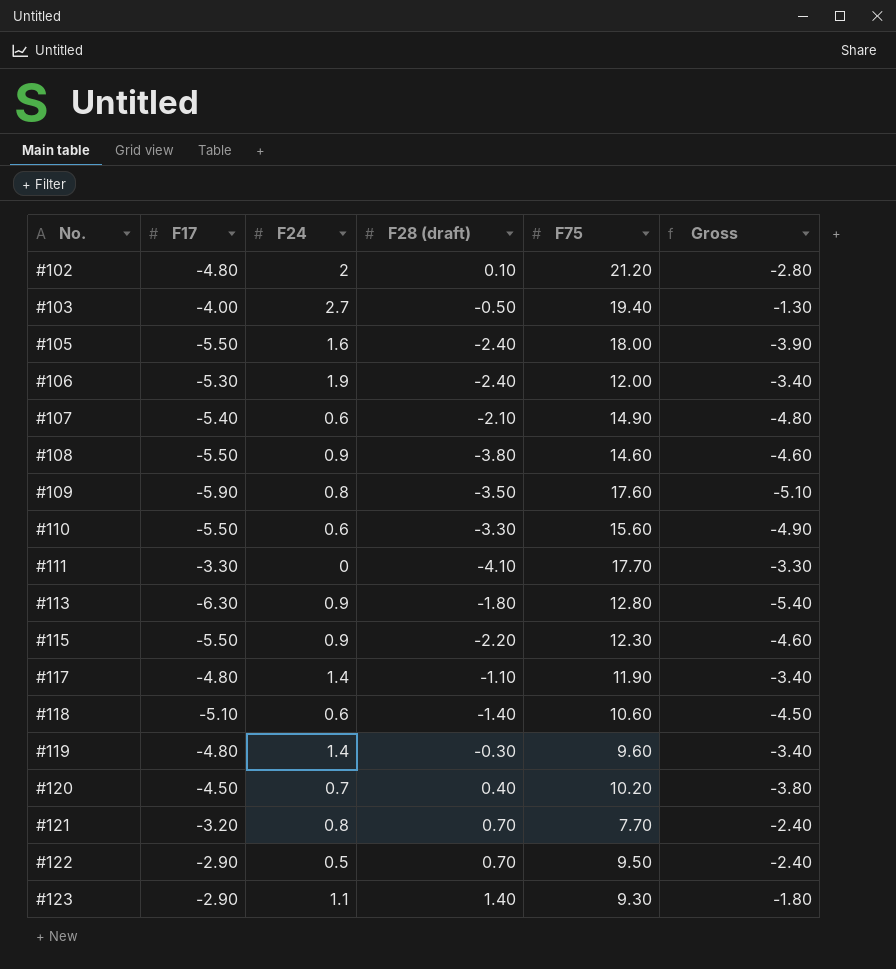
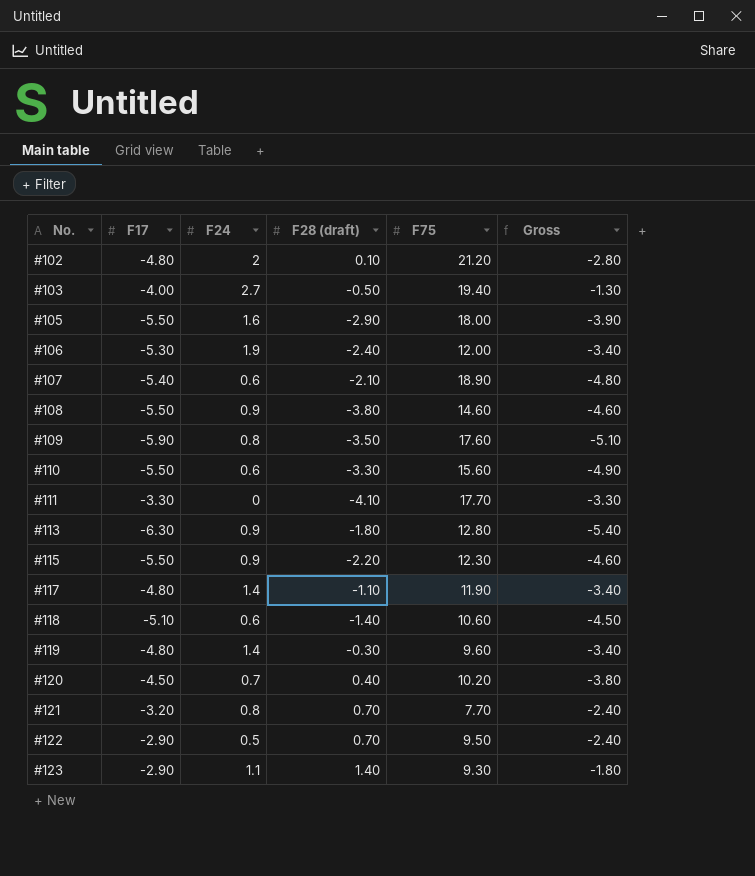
#105 | F28 (draft): -2.40 -> -2.90
#107 | F75: 14.90 -> 18.90

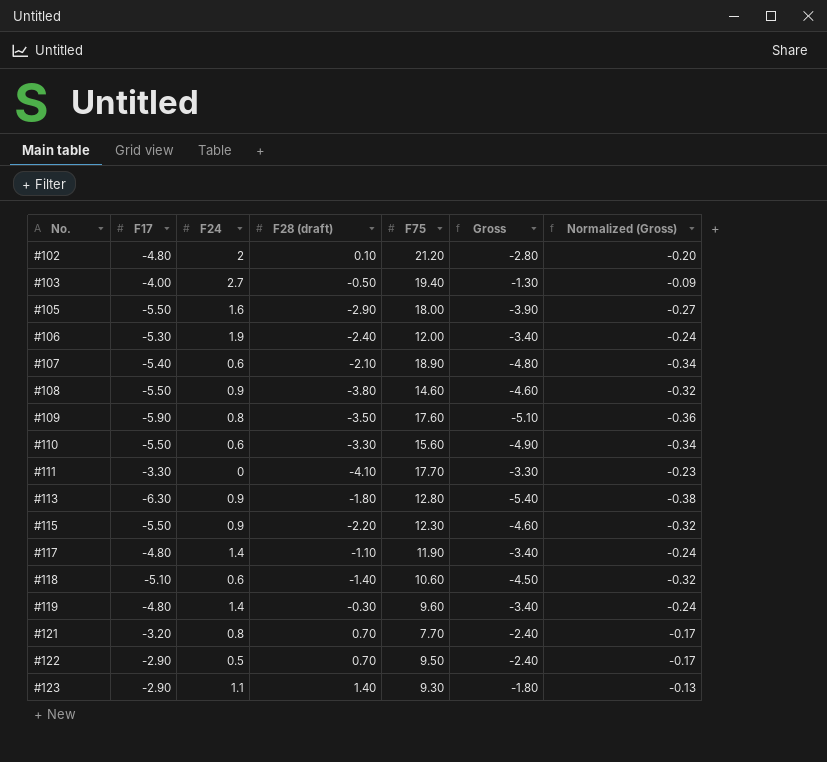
column Normalized (Gross) | formula: none -> [Gross] * 0.07
row #120: -4.50 | 0.7 | 0.40 | 10.20 | -3.80 -> none

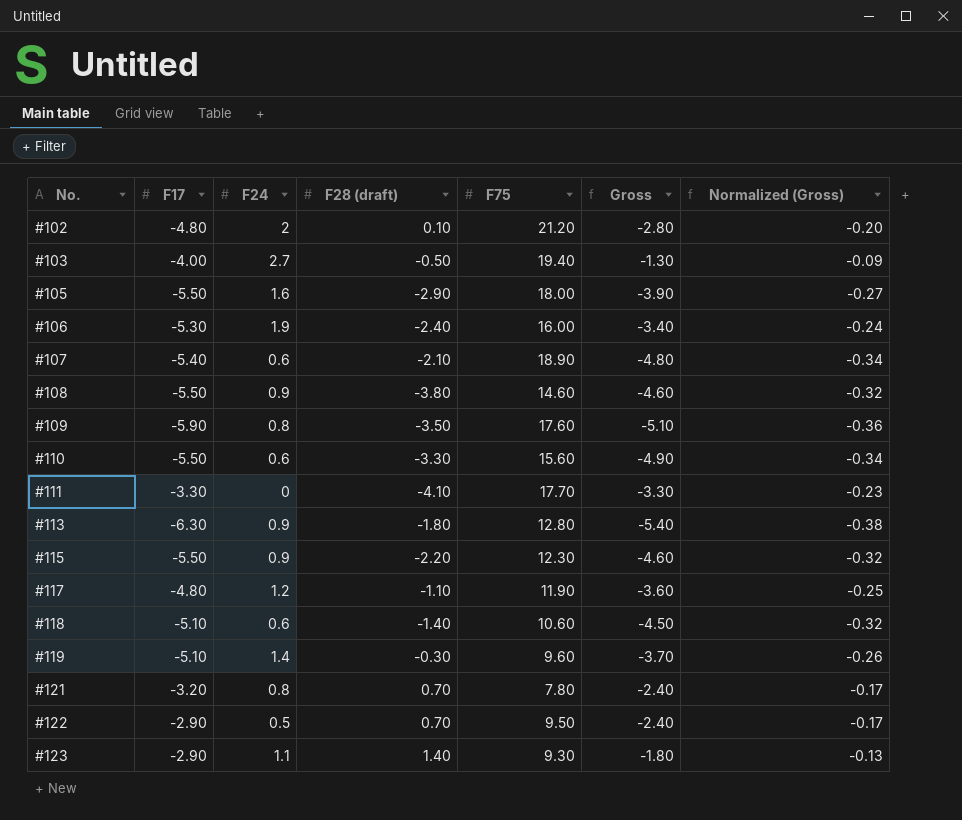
#106 | F75: 12.00 -> 16.00
#117 | F24: 1.4 -> 1.2
#117 | Gross: -3.40 -> -3.60
#117 | Normalized (Gross): -0.24 -> -0.25
#119 | F17: -4.80 -> -5.10
#119 | Gross: -3.40 -> -3.70
#119 | Normalized (Gross): -0.24 -> -0.26
#121 | F75: 7.70 -> 7.80

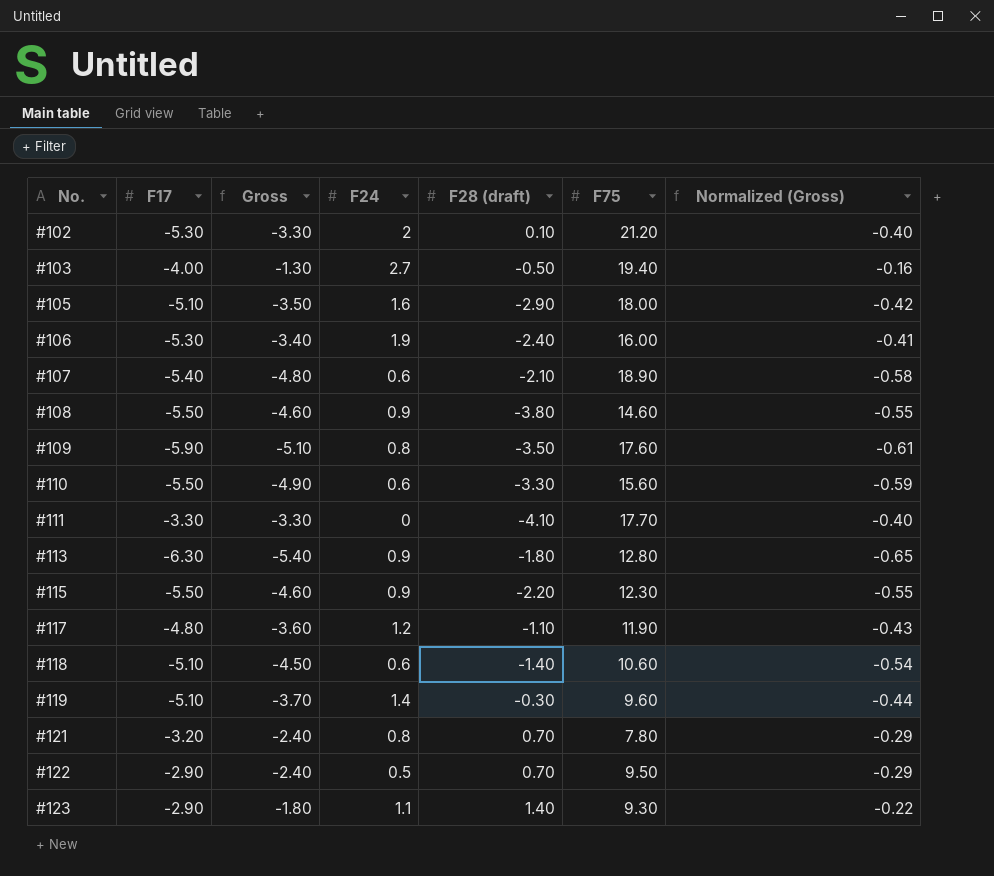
column Gross | position: 6 -> 3
column Normalized (Gross) | formula: [Gross] * 0.07 -> [Gross] * 0.12
#102 | F17: -4.80 -> -5.30
#102 | Gross: -2.80 -> -3.30
#105 | F17: -5.50 -> -5.10
#105 | Gross: -3.90 -> -3.50

